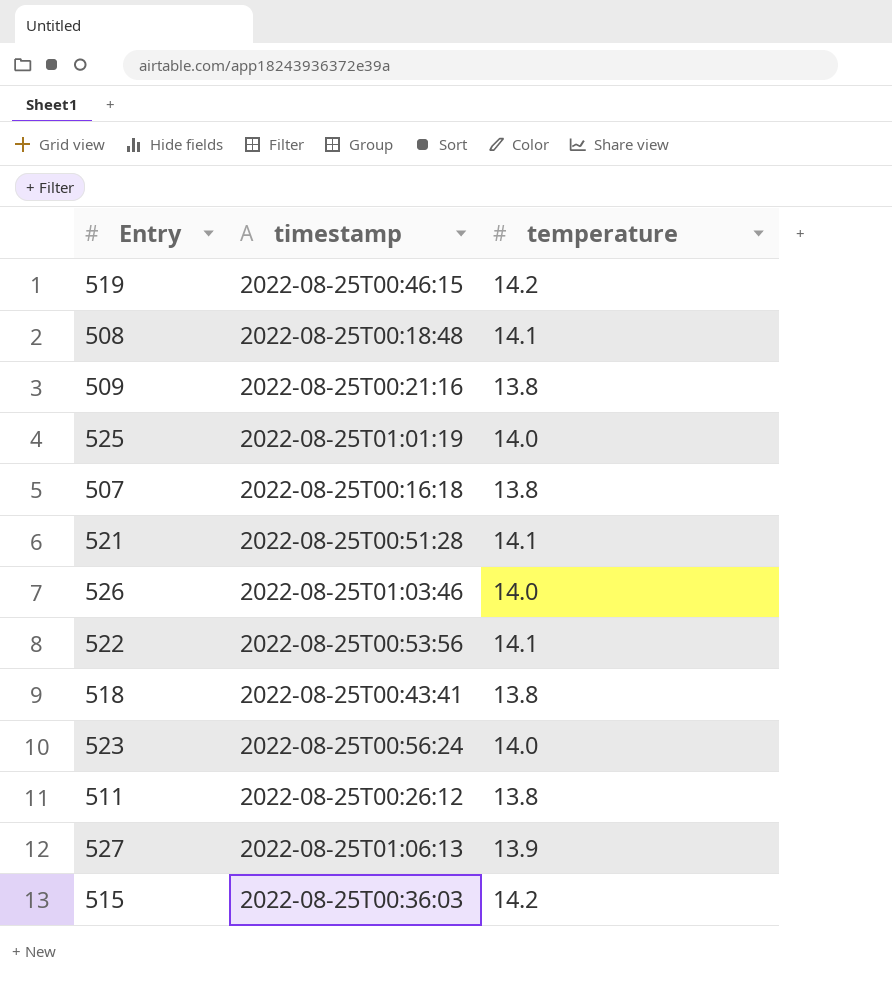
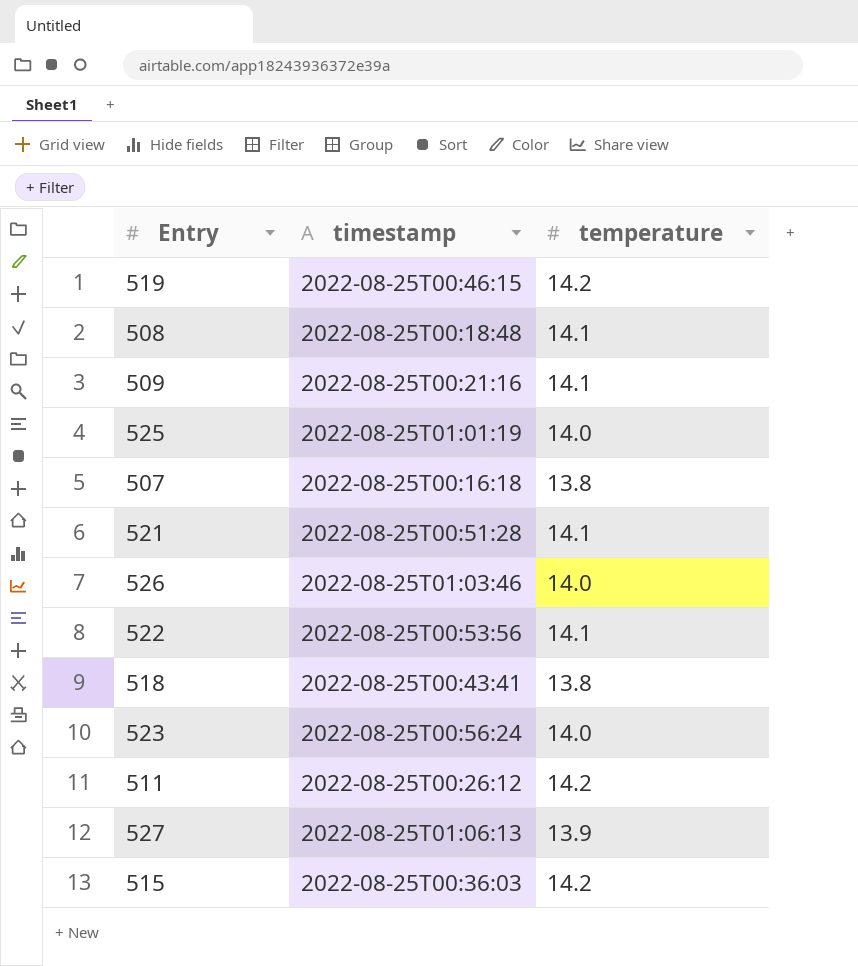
509 | temperature: 13.8 -> 14.1
511 | temperature: 13.8 -> 14.2

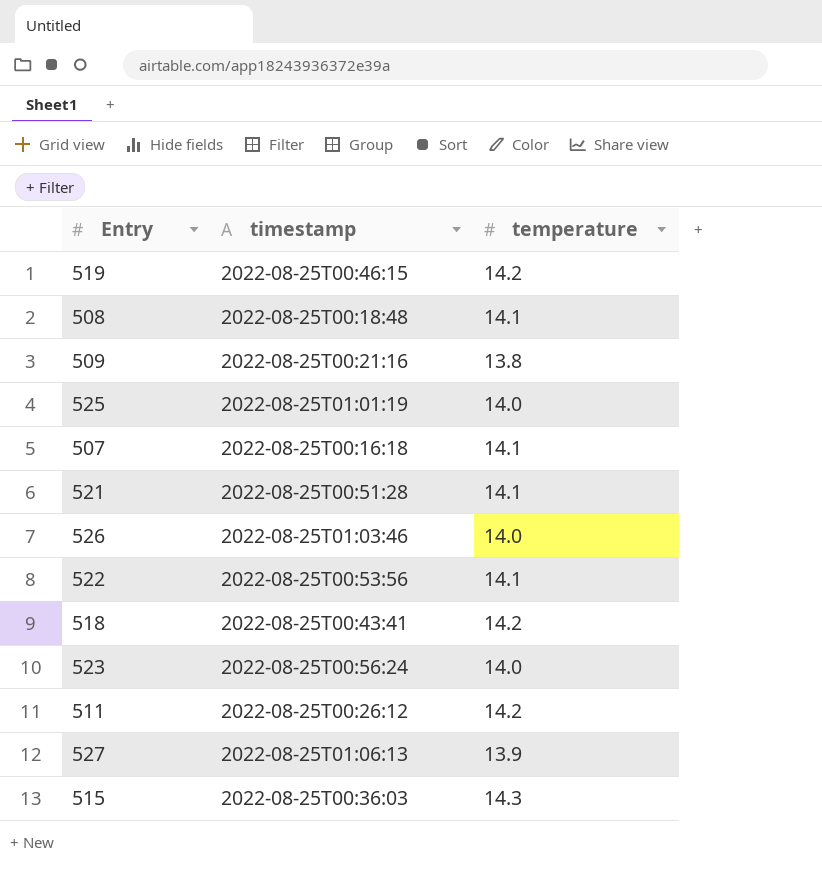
509 | temperature: 14.1 -> 13.8
507 | temperature: 13.8 -> 14.1
518 | temperature: 13.8 -> 14.2
515 | temperature: 14.2 -> 14.3

